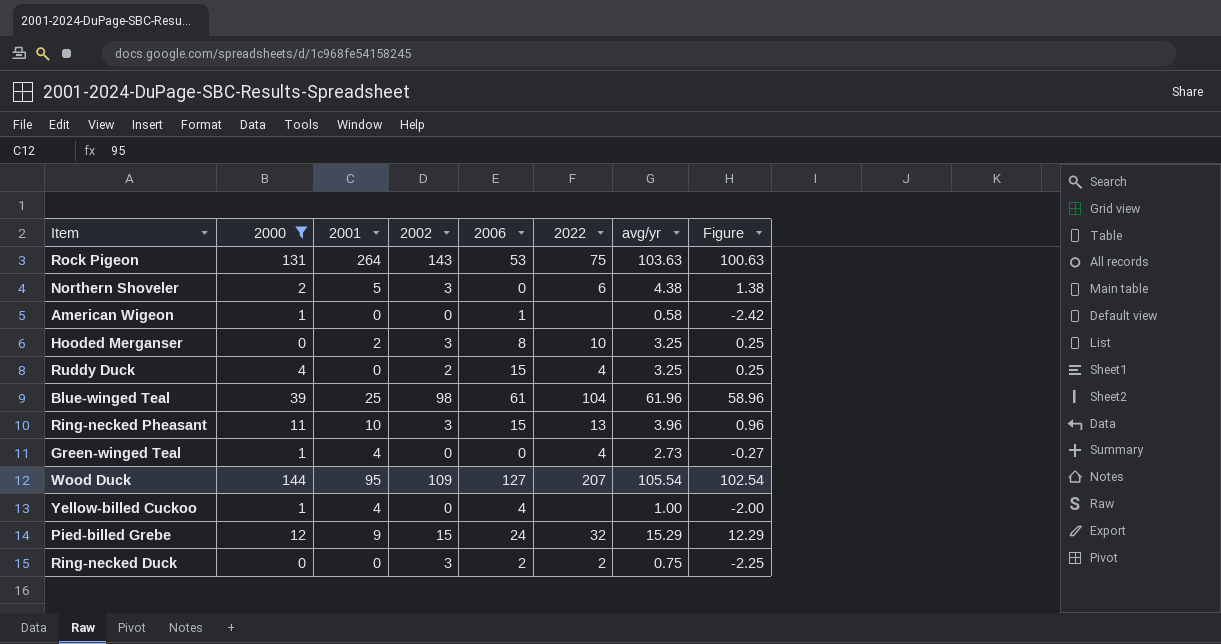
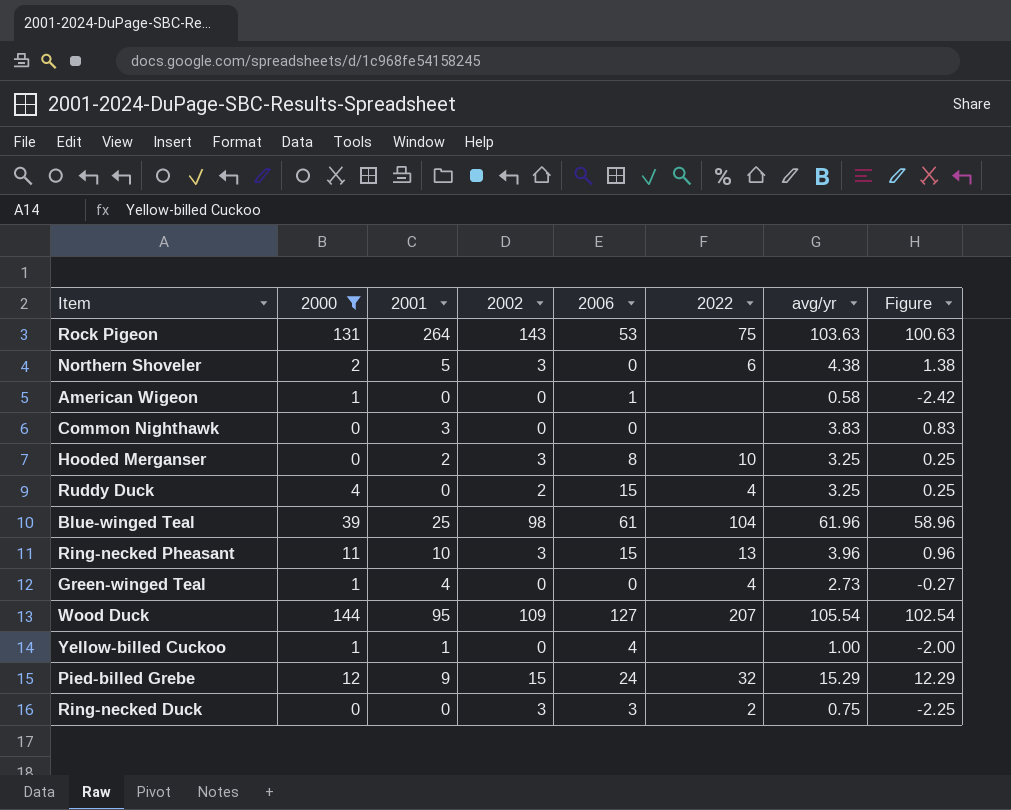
row Common Nighthawk: none -> 0 | 3 | 0 | 0 | none | 3.83 | 0.83
Yellow-billed Cuckoo | 2001: 4 -> 1
Ring-necked Duck | 2006: 2 -> 3

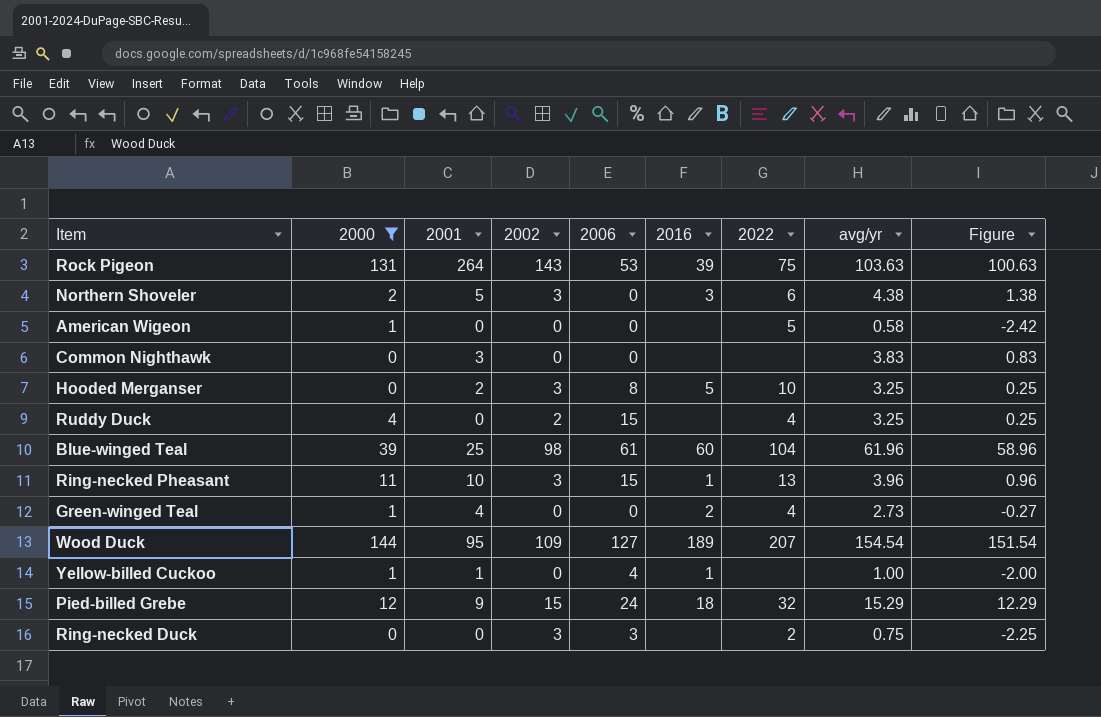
column 2016 | position: none -> 6
American Wigeon | 2006: 1 -> 0
American Wigeon | 2022: none -> 5
Wood Duck | avg/yr: 105.54 -> 154.54
Wood Duck | Figure: 102.54 -> 151.54

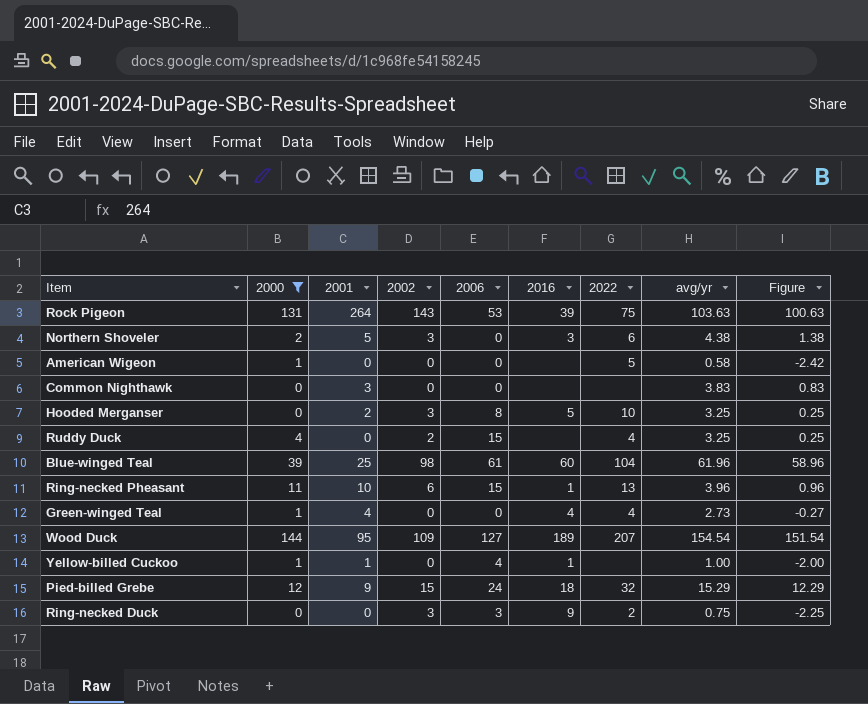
Ring-necked Pheasant | 2002: 3 -> 6
Green-winged Teal | 2016: 2 -> 4
Ring-necked Duck | 2016: none -> 9

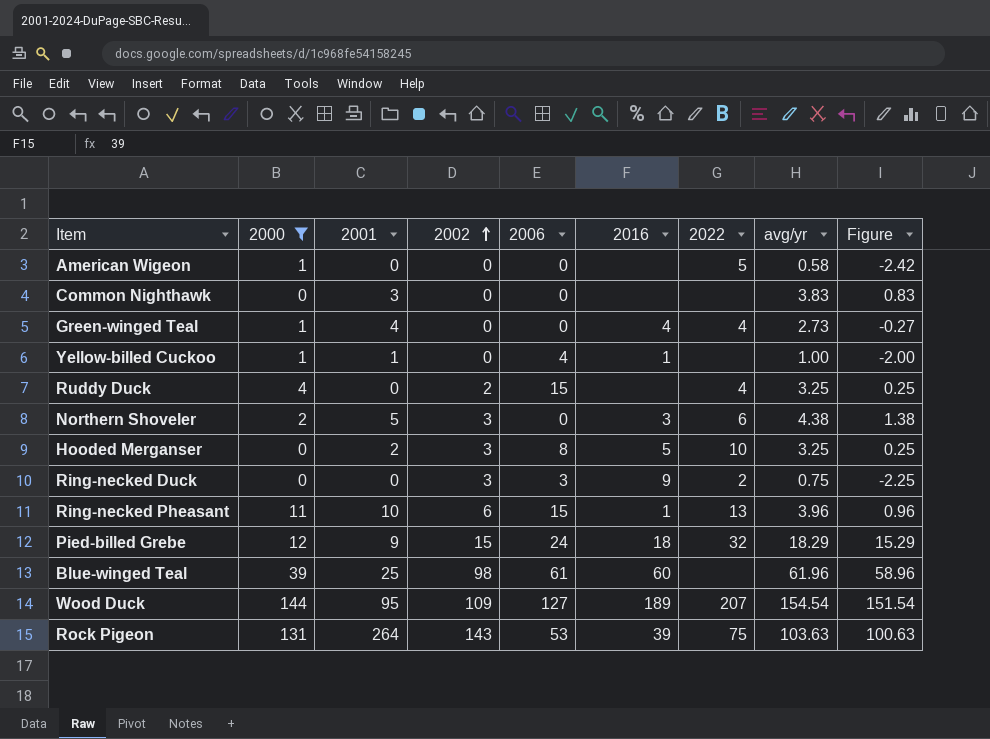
row order: none -> 2002 ascending
Pied-billed Grebe | avg/yr: 15.29 -> 18.29
Pied-billed Grebe | Figure: 12.29 -> 15.29
Blue-winged Teal | 2022: 104 -> none

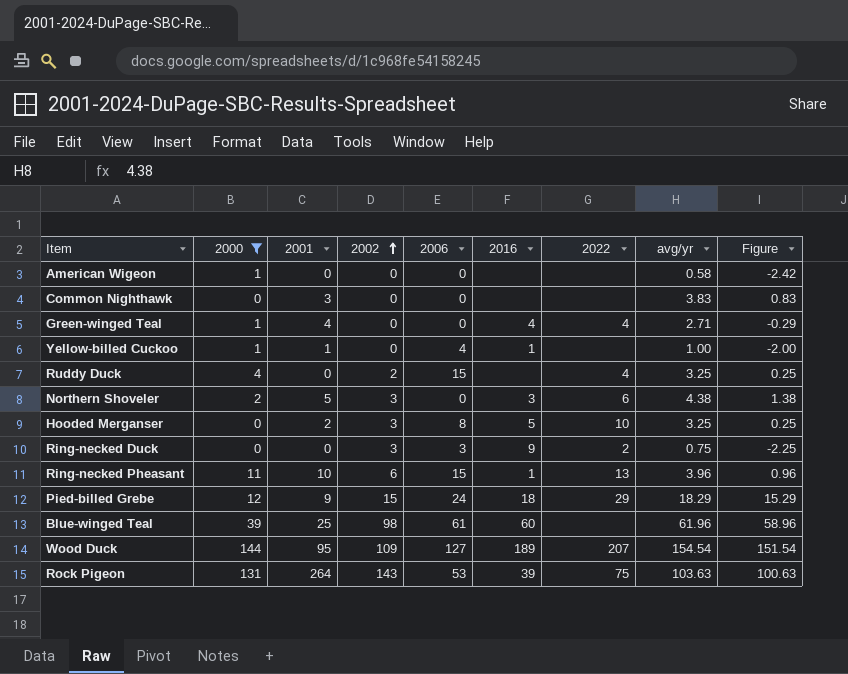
American Wigeon | 2022: 5 -> none
Green-winged Teal | avg/yr: 2.73 -> 2.71
Green-winged Teal | Figure: -0.27 -> -0.29
Pied-billed Grebe | 2022: 32 -> 29

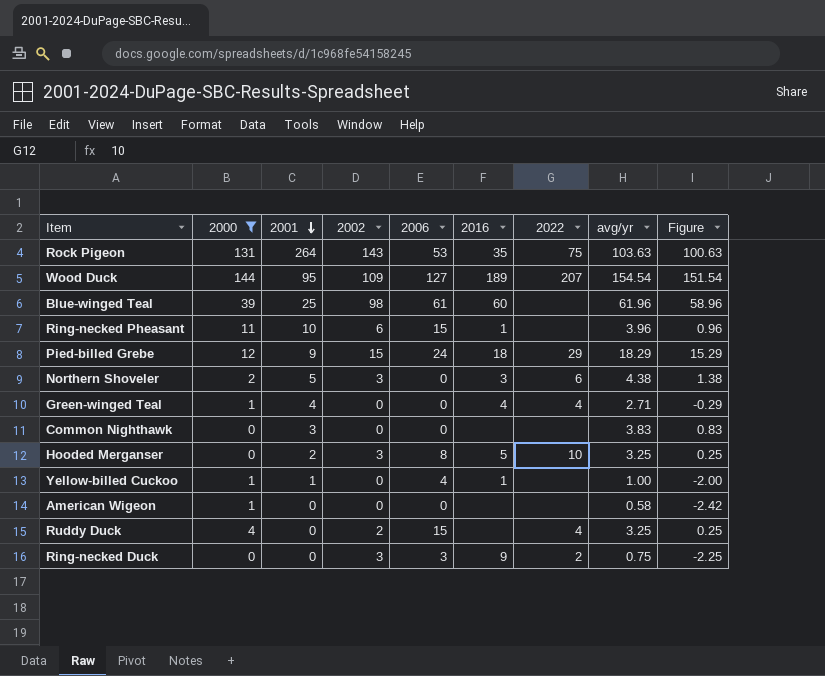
row order: 2002 ascending -> 2001 descending
Rock Pigeon | 2016: 39 -> 35
Ring-necked Pheasant | 2022: 13 -> none

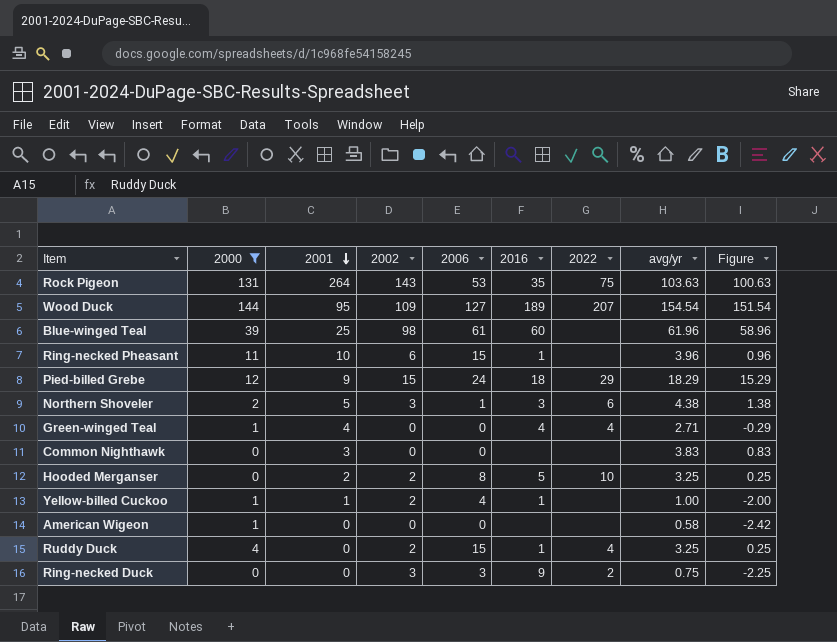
Northern Shoveler | 2006: 0 -> 1
Hooded Merganser | 2002: 3 -> 2
Yellow-billed Cuckoo | 2002: 0 -> 2
Ruddy Duck | 2016: none -> 1

